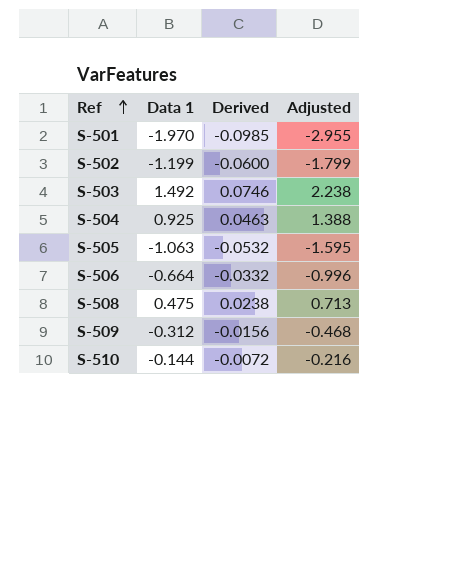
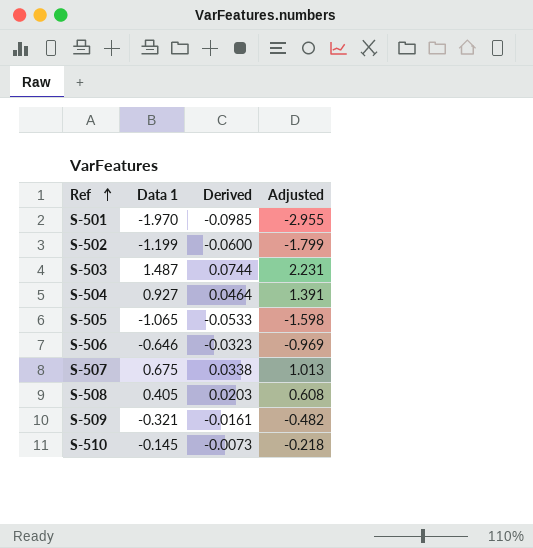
S-503 | Data 1: 1.492 -> 1.487
S-503 | Derived: 0.0746 -> 0.0744
S-503 | Adjusted: 2.238 -> 2.231
S-504 | Data 1: 0.925 -> 0.927
S-504 | Derived: 0.0463 -> 0.0464
S-504 | Adjusted: 1.388 -> 1.391
S-505 | Data 1: -1.063 -> -1.065
S-505 | Derived: -0.0532 -> -0.0533
S-505 | Adjusted: -1.595 -> -1.598
S-506 | Data 1: -0.664 -> -0.646
S-506 | Derived: -0.0332 -> -0.0323
S-506 | Adjusted: -0.996 -> -0.969
row S-507: none -> 0.675 | 0.0338 | 1.013
S-508 | Data 1: 0.475 -> 0.405
S-508 | Derived: 0.0238 -> 0.0203
S-508 | Adjusted: 0.713 -> 0.608
S-509 | Data 1: -0.312 -> -0.321
S-509 | Derived: -0.0156 -> -0.0161
S-509 | Adjusted: -0.468 -> -0.482
S-510 | Data 1: -0.144 -> -0.145
S-510 | Derived: -0.0072 -> -0.0073
S-510 | Adjusted: -0.216 -> -0.218

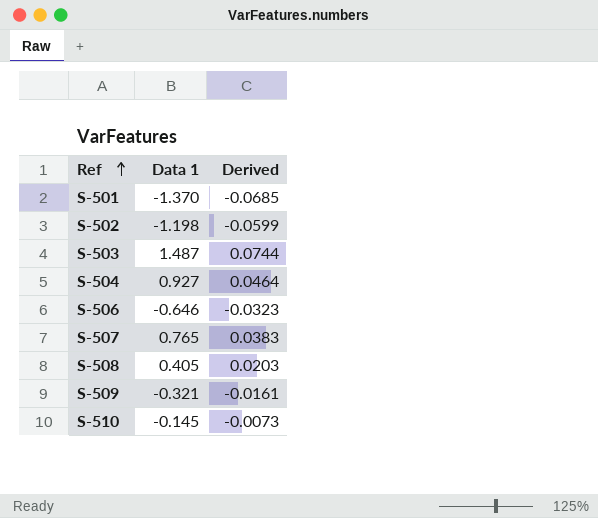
column Adjusted | formula: [Data 1] * 1.5 -> none
row S-505: -1.065 | -0.0533 | -1.598 -> none
S-501 | Data 1: -1.970 -> -1.370
S-501 | Derived: -0.0985 -> -0.0685
S-502 | Data 1: -1.199 -> -1.198
S-502 | Derived: -0.0600 -> -0.0599
S-507 | Data 1: 0.675 -> 0.765
S-507 | Derived: 0.0338 -> 0.0383

